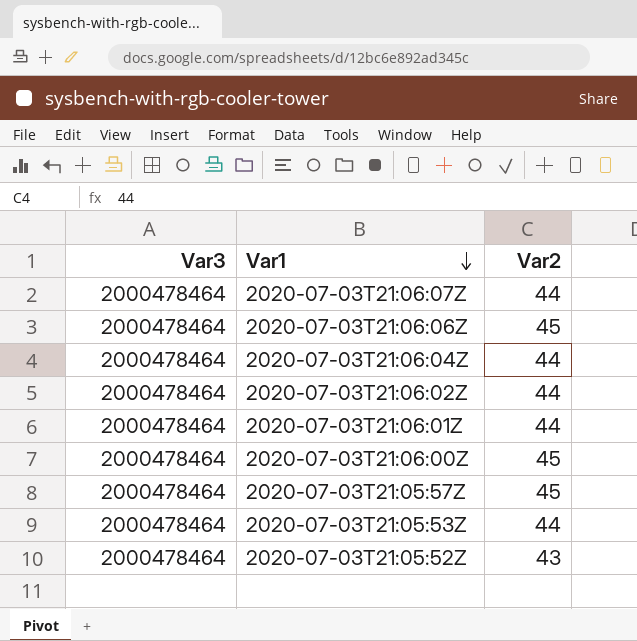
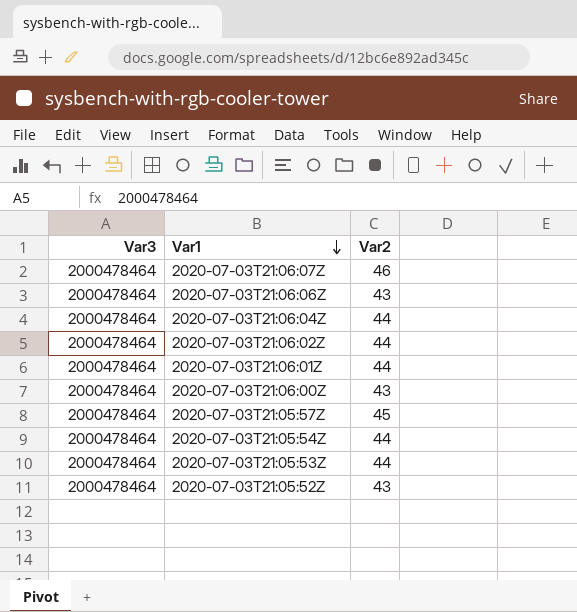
2020-07-03T21:06:07Z | Var2: 44 -> 46
2020-07-03T21:06:06Z | Var2: 45 -> 43
2020-07-03T21:06:00Z | Var2: 45 -> 43
row 2020-07-03T21:05:54Z: none -> 2000478464 | 44

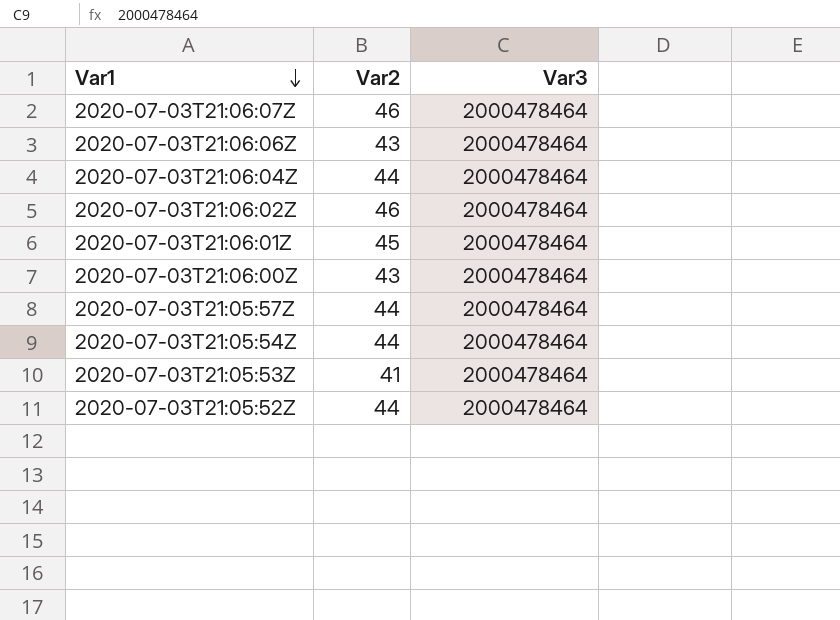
column Var3 | position: 1 -> 3
2020-07-03T21:06:02Z | Var2: 44 -> 46
2020-07-03T21:06:01Z | Var2: 44 -> 45
2020-07-03T21:05:57Z | Var2: 45 -> 44
2020-07-03T21:05:53Z | Var2: 44 -> 41
2020-07-03T21:05:52Z | Var2: 43 -> 44

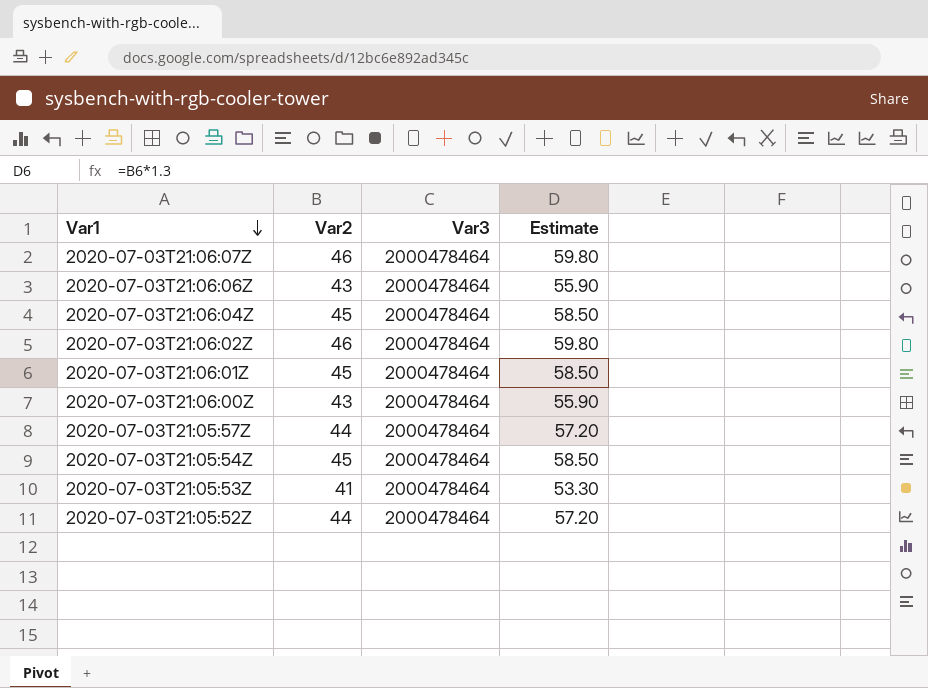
column Estimate | formula: none -> [Var2] * 1.3
2020-07-03T21:06:04Z | Var2: 44 -> 45
2020-07-03T21:05:54Z | Var2: 44 -> 45

